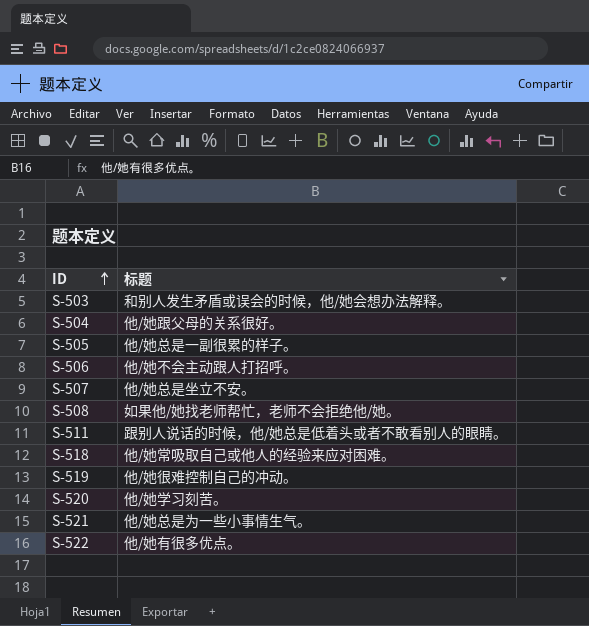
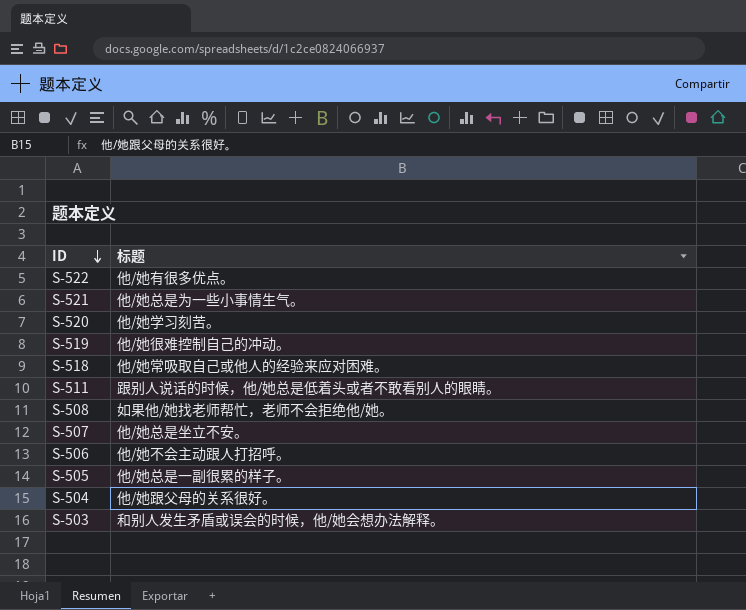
row order: ID ascending -> ID descending

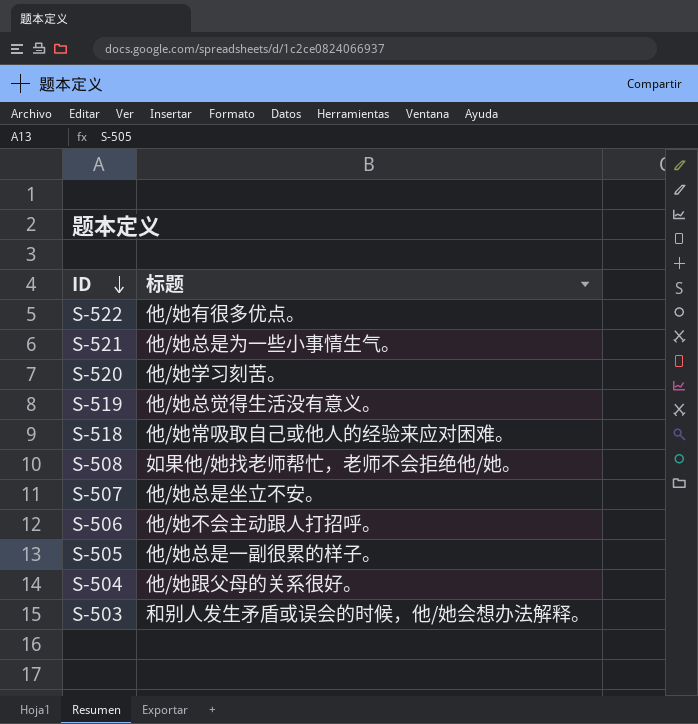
row S-511: 跟别人说话的时候，他/她总是低着头或者不敢看别人的眼睛。 -> none
S-519 | 标题: 他/她很难控制自己的冲动。 -> 他/她总觉得生活没有意义。

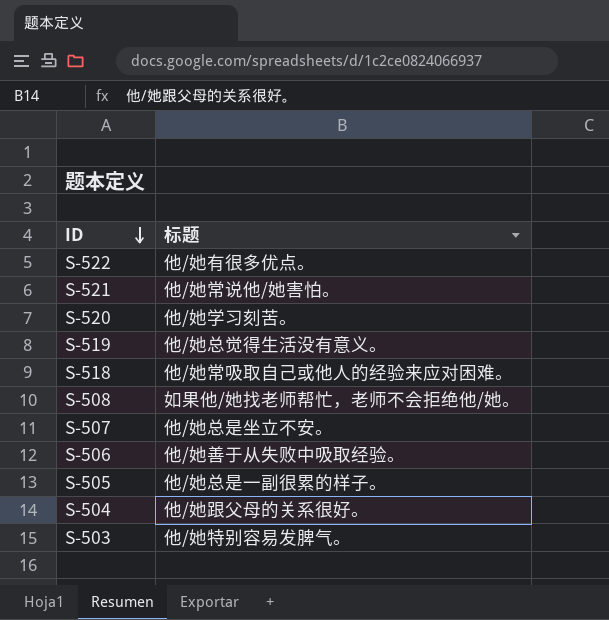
S-521 | 标题: 他/她总是为一些小事情生气。 -> 他/她常说他/她害怕。
S-506 | 标题: 他/她不会主动跟人打招呼。 -> 他/她善于从失败中吸取经验。
S-503 | 标题: 和别人发生矛盾或误会的时候，他/她会想办法解释。 -> 他/她特别容易发脾气。

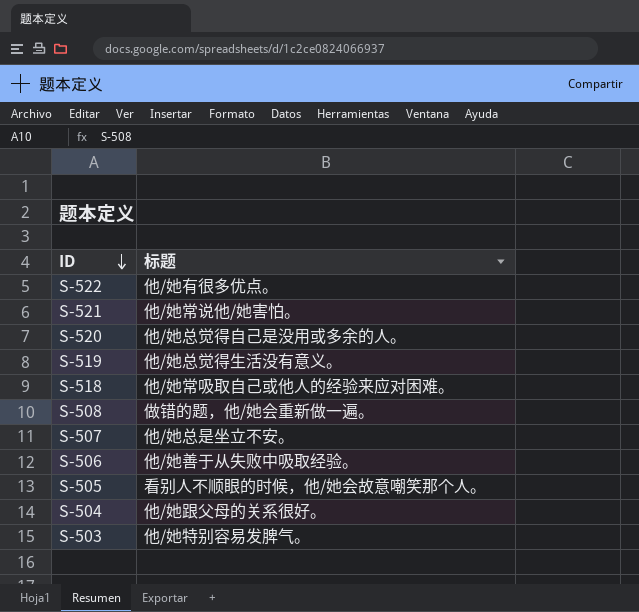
S-520 | 标题: 他/她学习刻苦。 -> 他/她总觉得自己是没用或多余的人。
S-508 | 标题: 如果他/她找老师帮忙，老师不会拒绝他/她。 -> 做错的题，他/她会重新做一遍。
S-505 | 标题: 他/她总是一副很累的样子。 -> 看别人不顺眼的时候，他/她会故意嘲笑那个人。

